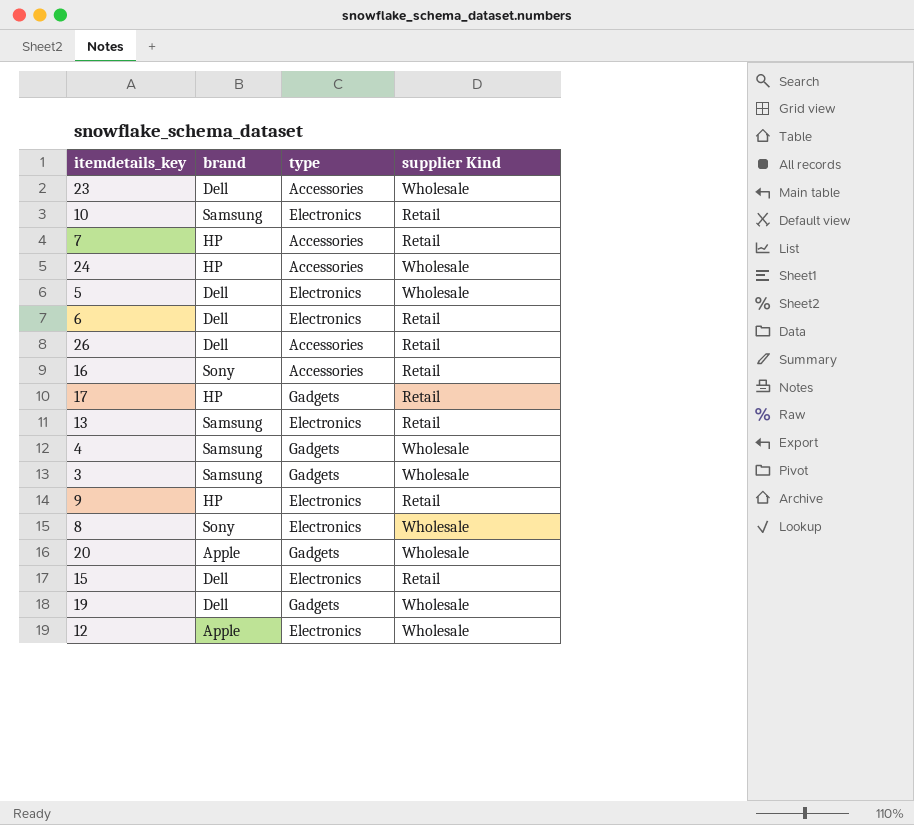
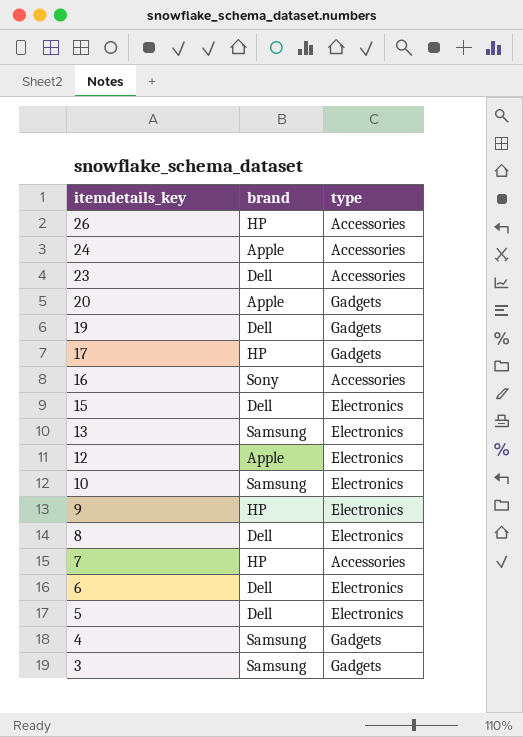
row order: none -> itemdetails_key descending
column supplier Kind | position: 4 -> none
26 | brand: Dell -> HP
24 | brand: HP -> Apple
8 | brand: Sony -> Dell

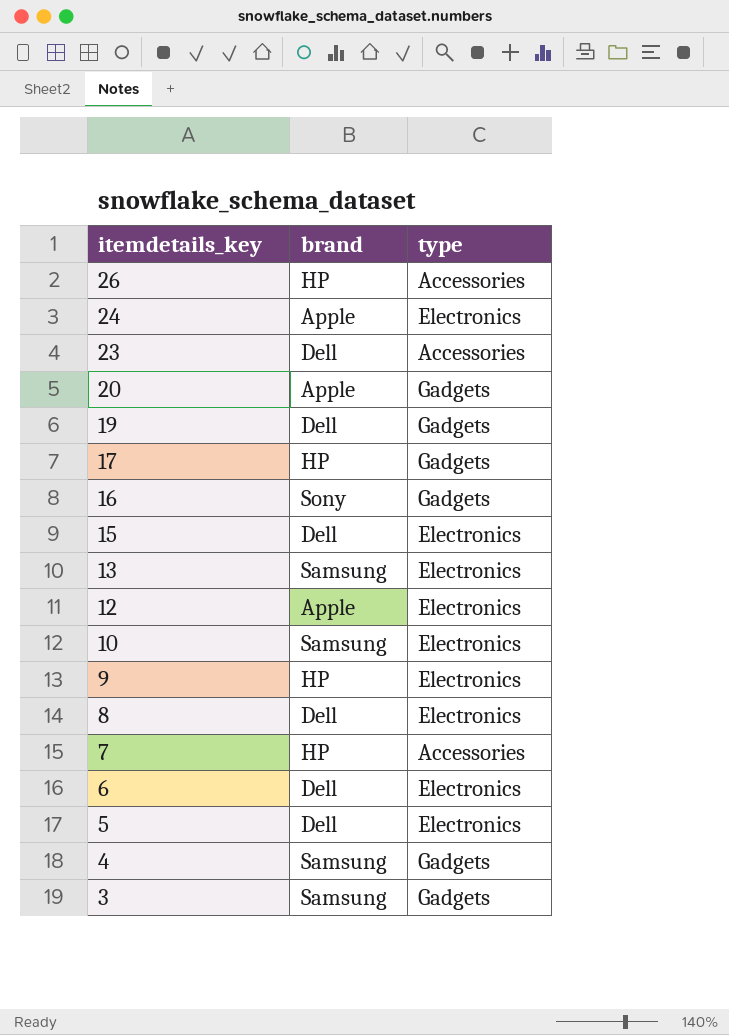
24 | type: Accessories -> Electronics
16 | type: Accessories -> Gadgets

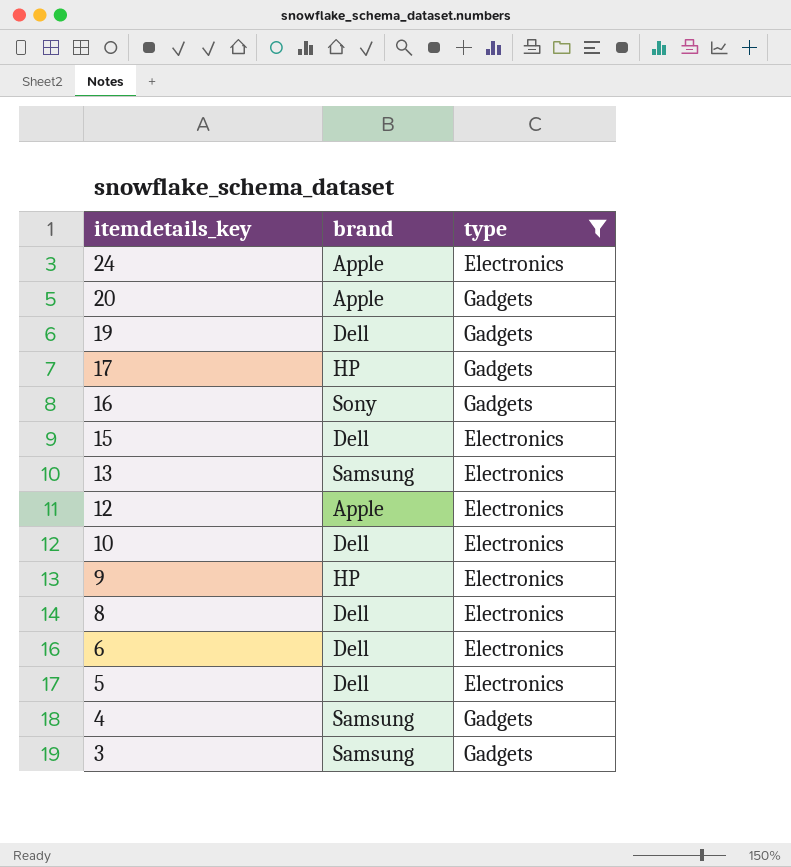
filter: none -> type != Accessories
10 | brand: Samsung -> Dell

